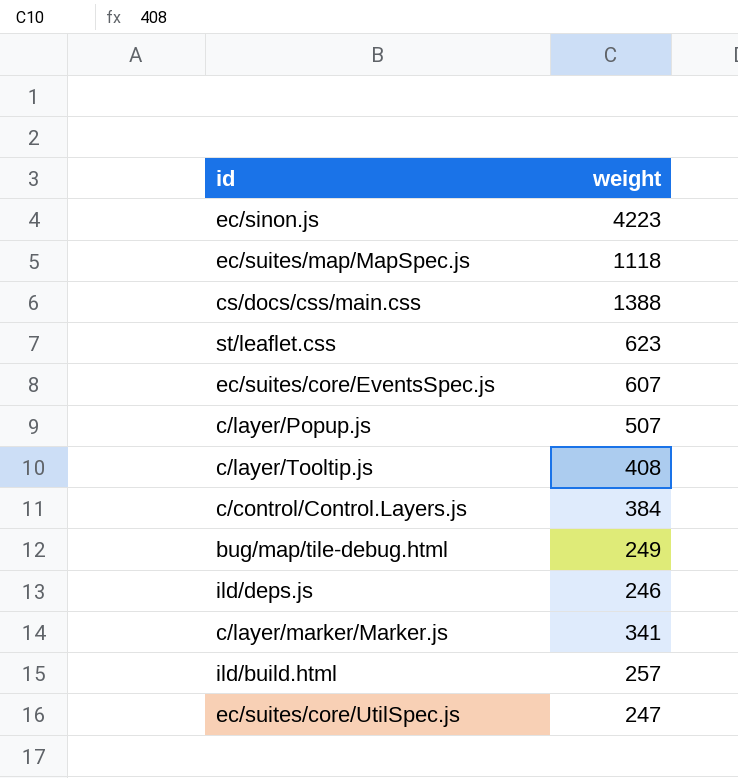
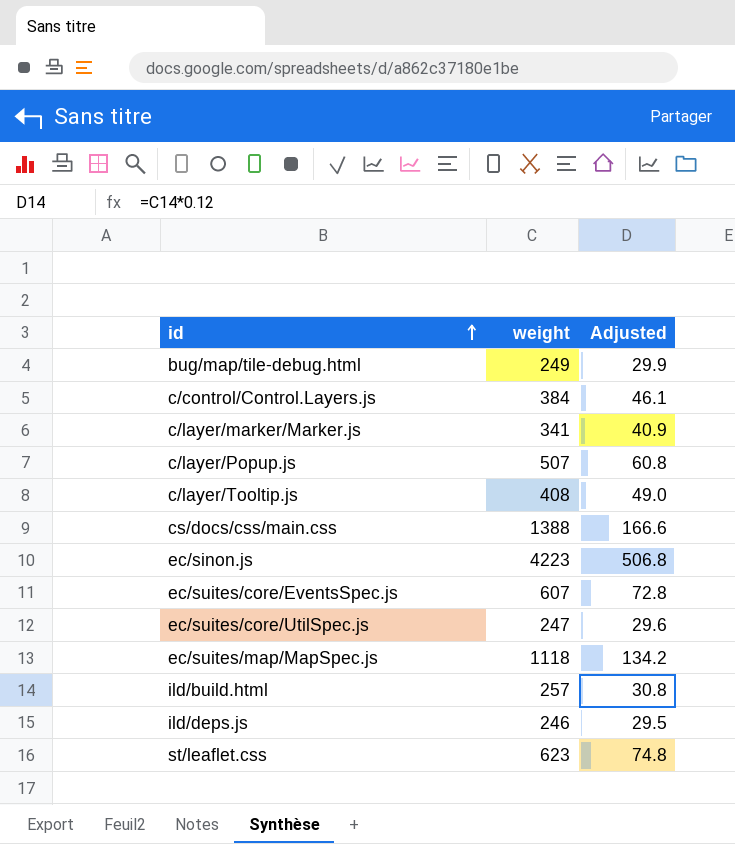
row order: none -> id ascending
column Adjusted | formula: none -> [weight] * 0.12

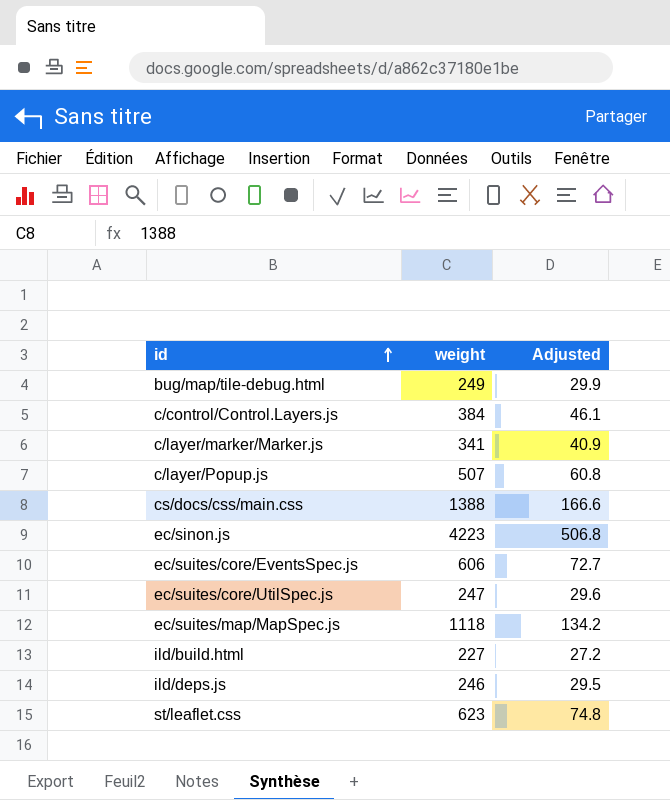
row c/layer/Tooltip.js: 408 | 49.0 -> none
ec/suites/core/EventsSpec.js | weight: 607 -> 606
ec/suites/core/EventsSpec.js | Adjusted: 72.8 -> 72.7
ild/build.html | weight: 257 -> 227
ild/build.html | Adjusted: 30.8 -> 27.2

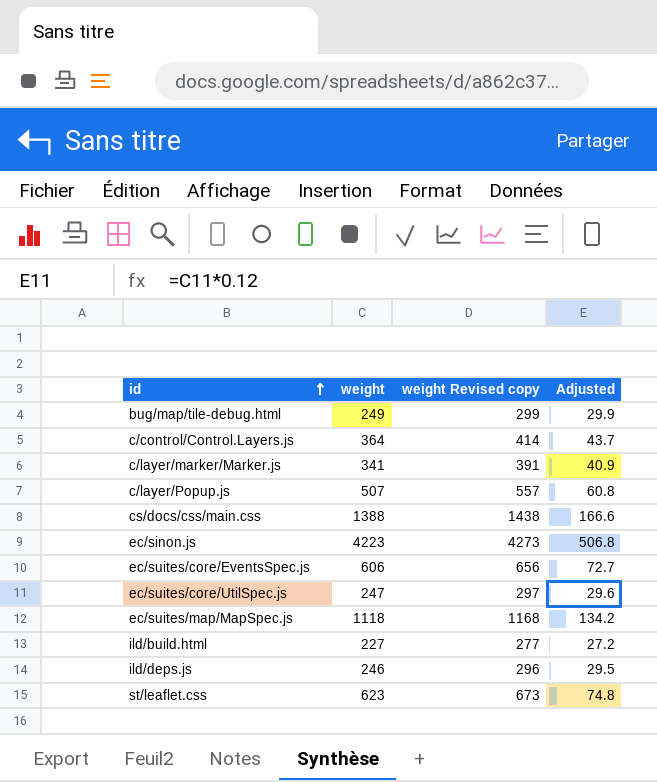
column weight Revised copy | formula: none -> [weight] + 50
c/control/Control.Layers.js | weight: 384 -> 364
c/control/Control.Layers.js | Adjusted: 46.1 -> 43.7

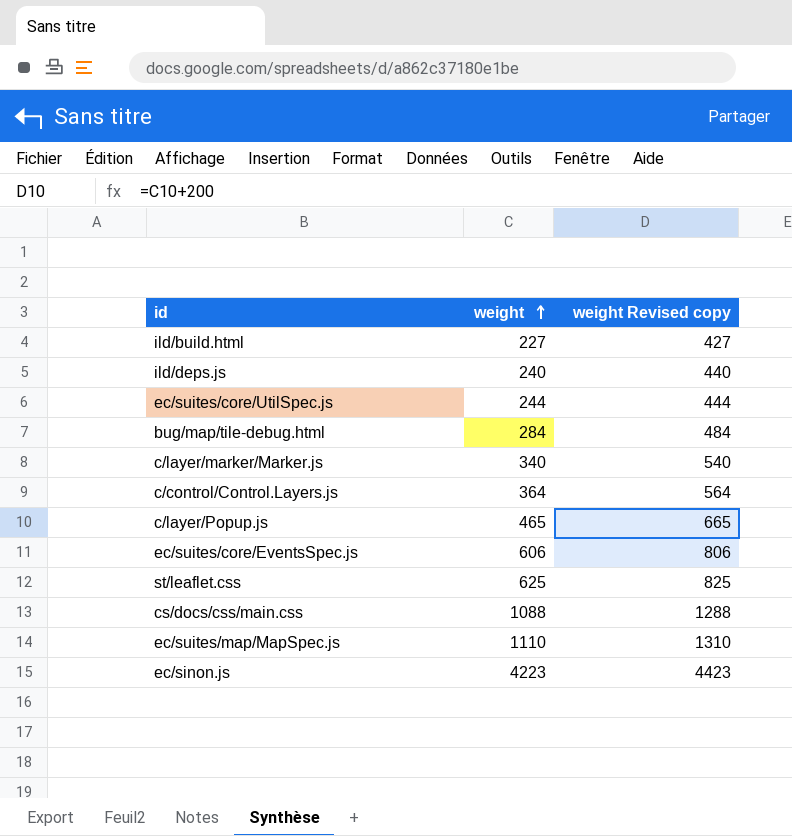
row order: id ascending -> weight ascending
column Adjusted | formula: [weight] * 0.12 -> none
column weight Revised copy | formula: [weight] + 50 -> [weight] + 200
ild/deps.js | weight: 246 -> 240
ec/suites/core/UtilSpec.js | weight: 247 -> 244
bug/map/tile-debug.html | weight: 249 -> 284
c/layer/marker/Marker.js | weight: 341 -> 340
c/layer/Popup.js | weight: 507 -> 465
st/leaflet.css | weight: 623 -> 625
cs/docs/css/main.css | weight: 1388 -> 1088
ec/suites/map/MapSpec.js | weight: 1118 -> 1110

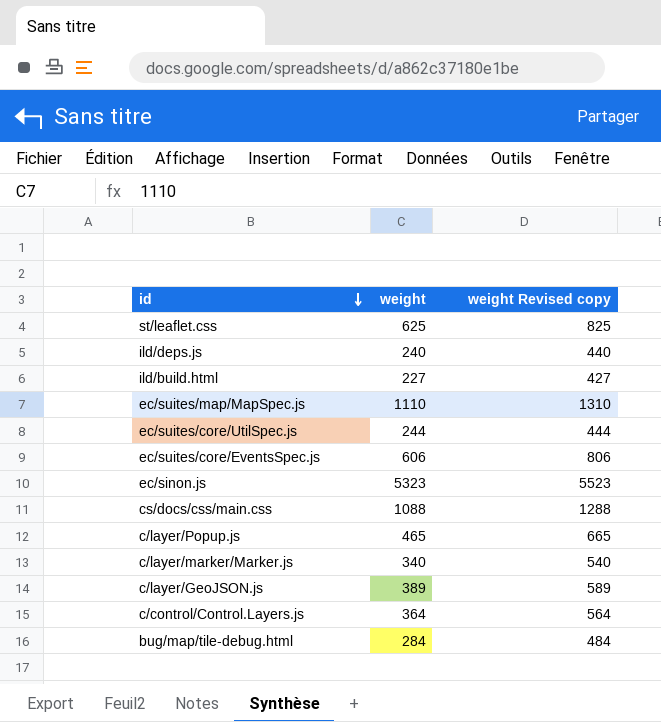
row order: weight ascending -> id descending
ec/sinon.js | weight: 4223 -> 5323
ec/sinon.js | weight Revised copy: 4423 -> 5523
row c/layer/GeoJSON.js: none -> 389 | 589

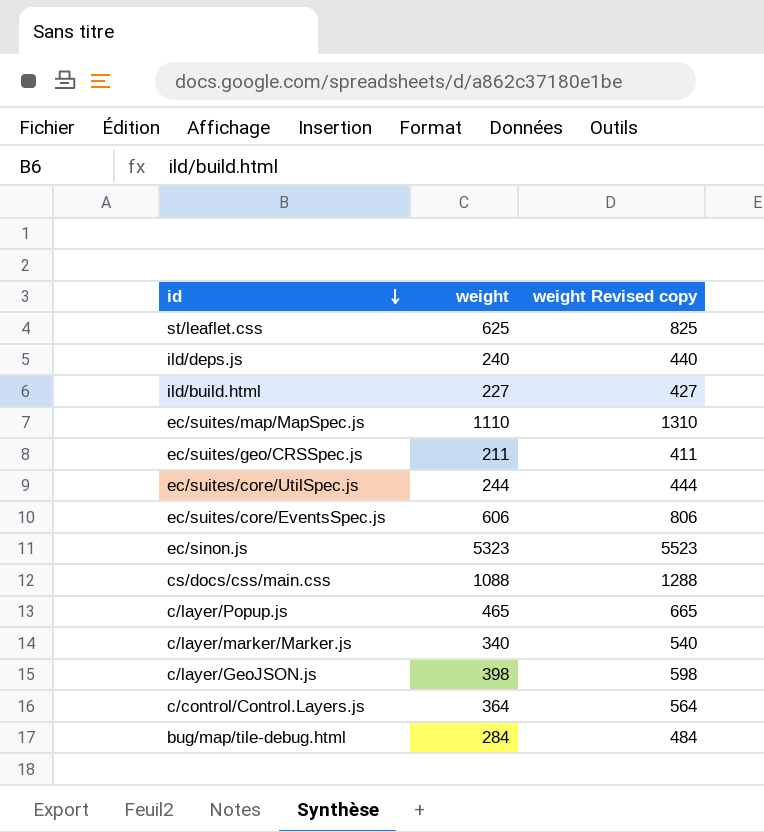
row ec/suites/geo/CRSSpec.js: none -> 211 | 411
c/layer/GeoJSON.js | weight: 389 -> 398
c/layer/GeoJSON.js | weight Revised copy: 589 -> 598

